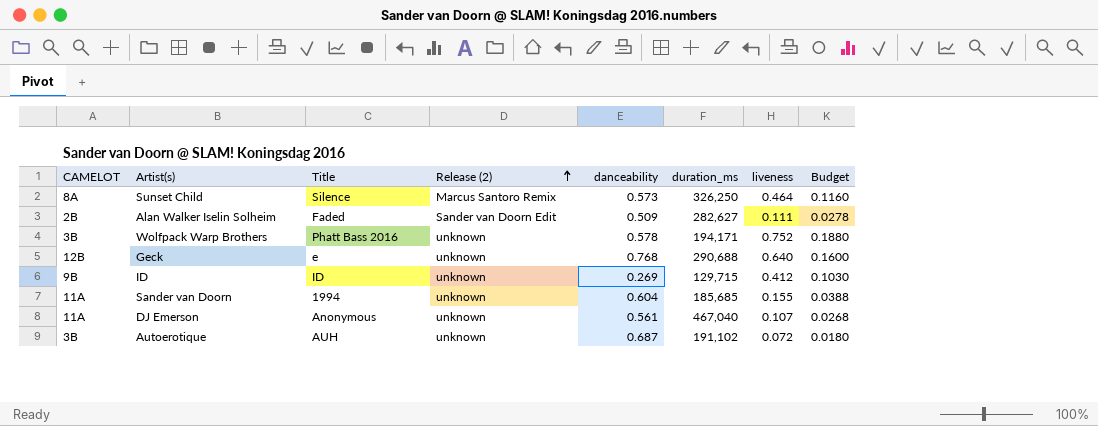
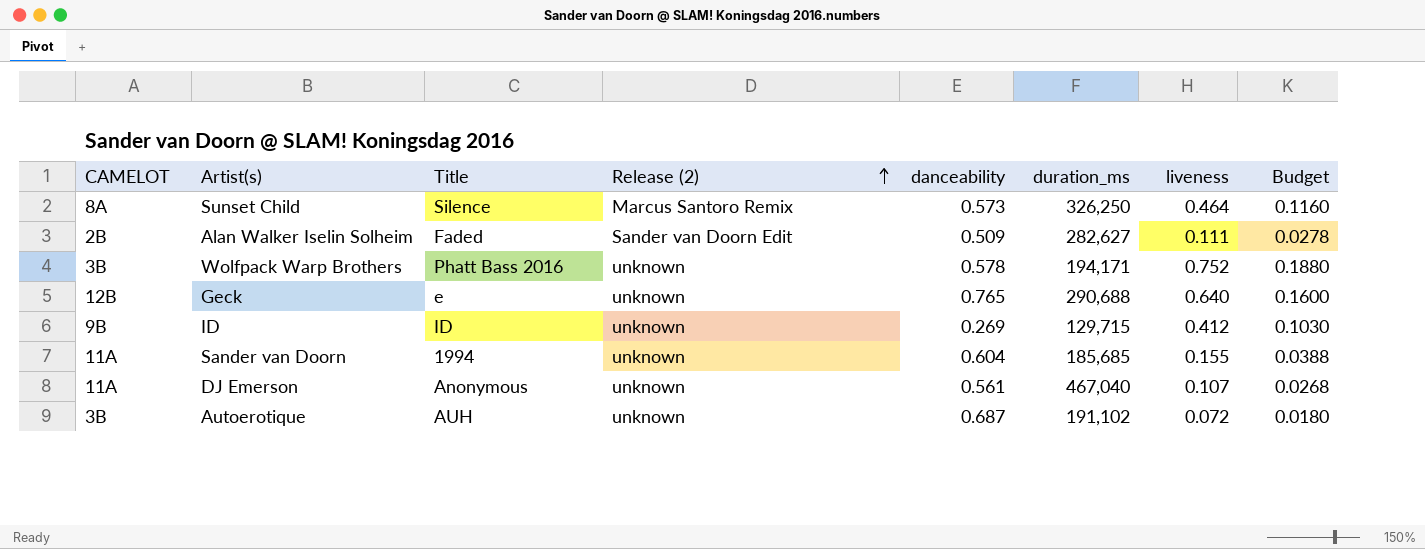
Geck | danceability: 0.768 -> 0.765

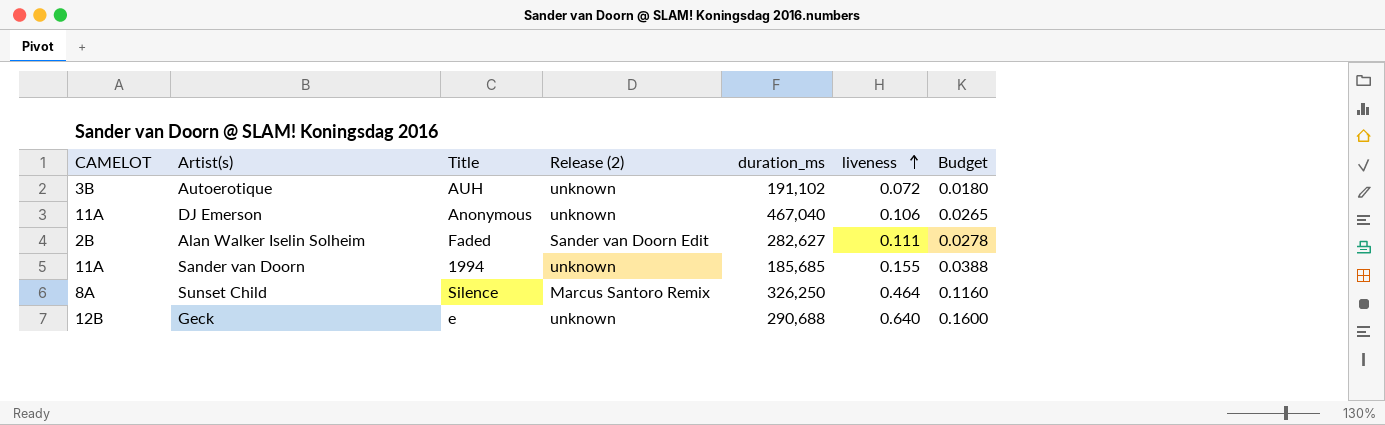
row order: Release (2) ascending -> liveness ascending
column danceability | position: 5 -> none
row Wolfpack Warp Brothers: 3B | Phatt Bass 2016 | unknown | 0.578 | 194,171 | 0.752 | 0.1880 -> none
row ID: 9B | ID | unknown | 0.269 | 129,715 | 0.412 | 0.1030 -> none
DJ Emerson | liveness: 0.107 -> 0.106
DJ Emerson | Budget: 0.0268 -> 0.0265

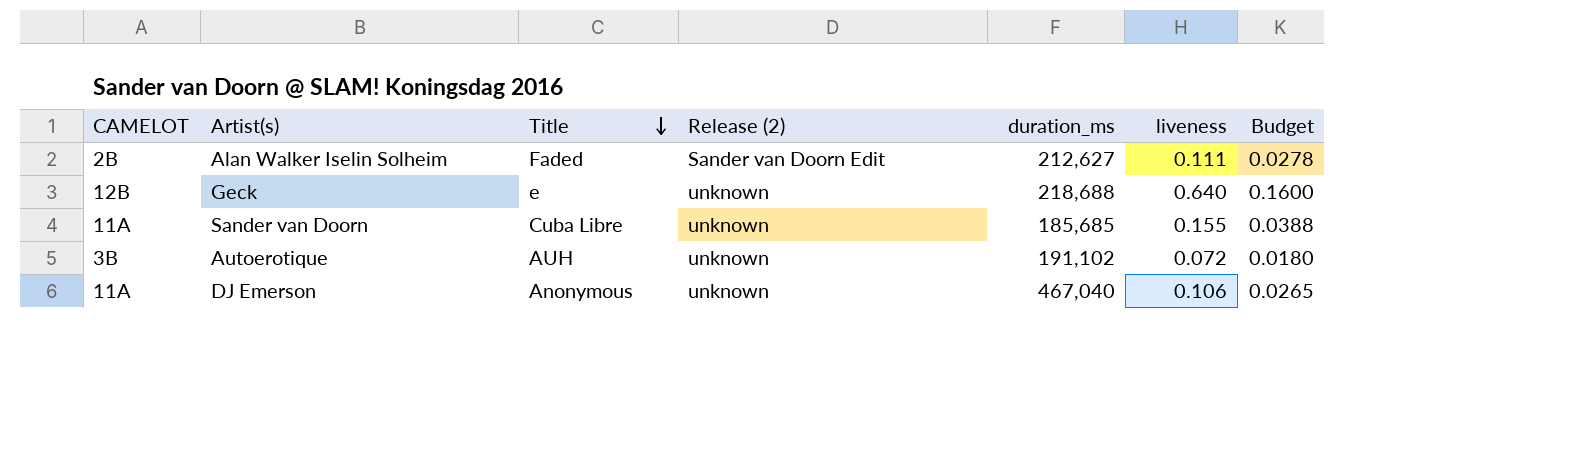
row order: liveness ascending -> Title descending
row Sunset Child: 8A | Silence | Marcus Santoro Remix | 326,250 | 0.464 | 0.1160 -> none
Alan Walker Iselin Solheim | duration_ms: 282,627 -> 212,627
Geck | duration_ms: 290,688 -> 218,688
Sander van Doorn | Title: 1994 -> Cuba Libre

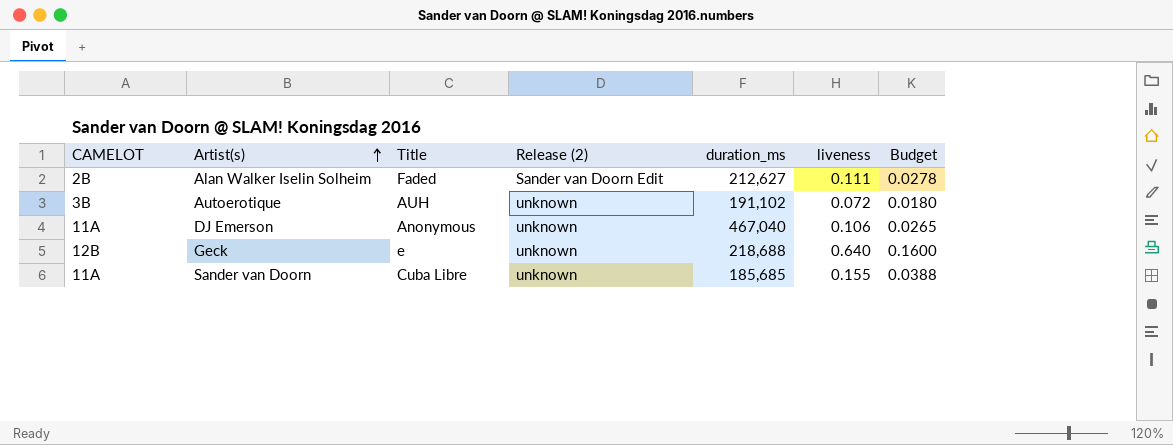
row order: Title descending -> Artist(s) ascending

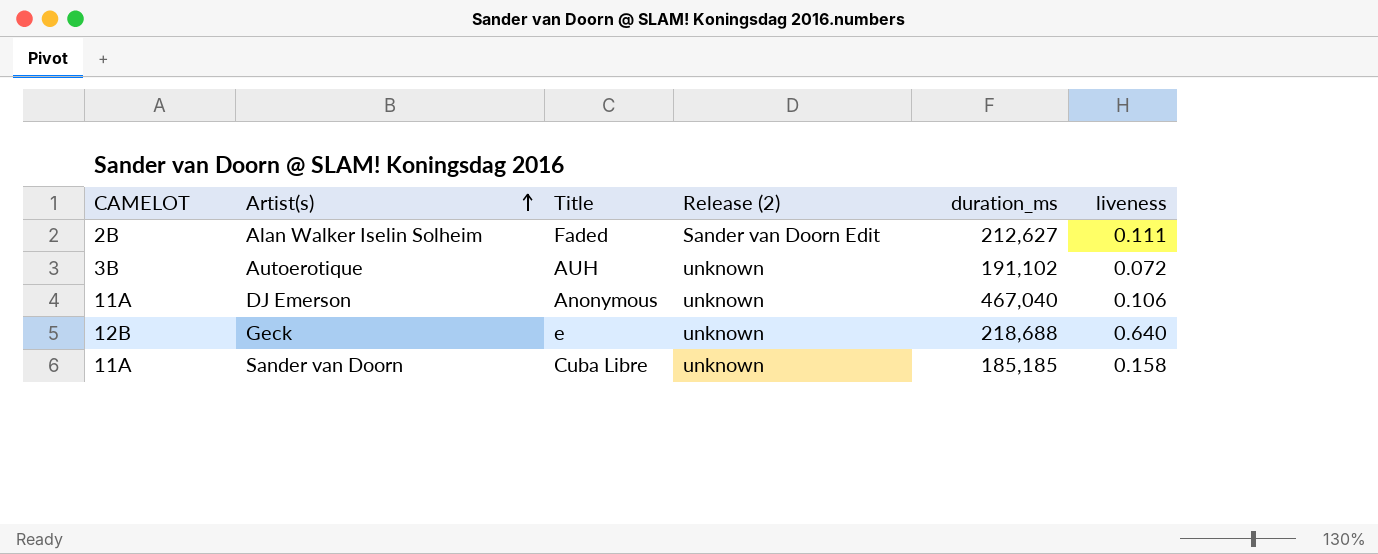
column Budget | formula: [liveness] * 0.25 -> none
Sander van Doorn | duration_ms: 185,685 -> 185,185
Sander van Doorn | liveness: 0.155 -> 0.158

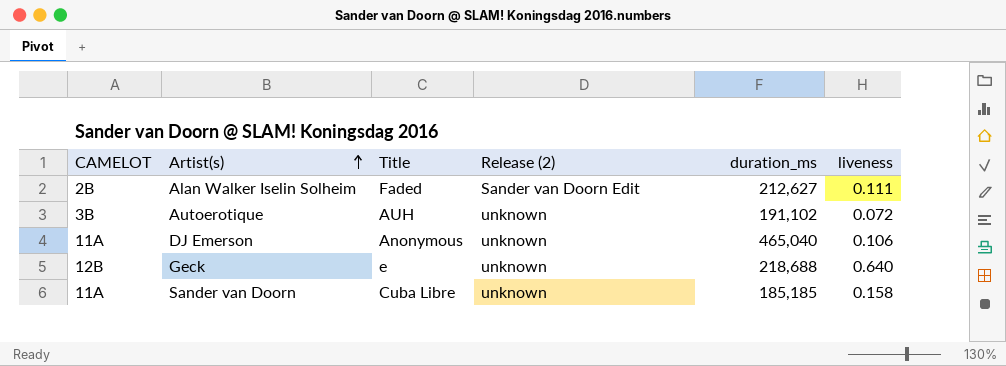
DJ Emerson | duration_ms: 467,040 -> 465,040

